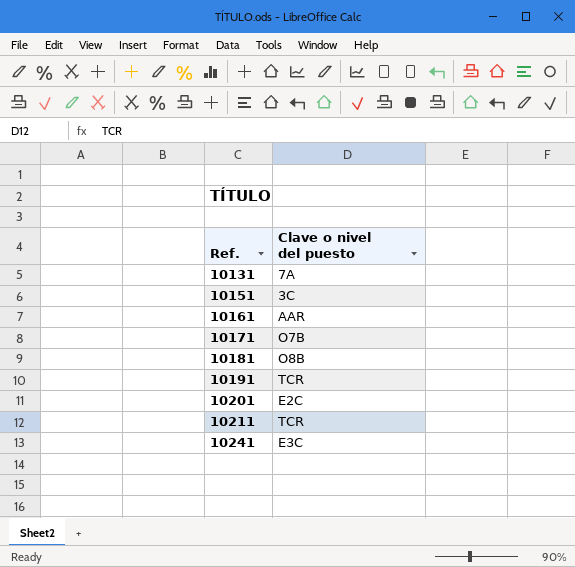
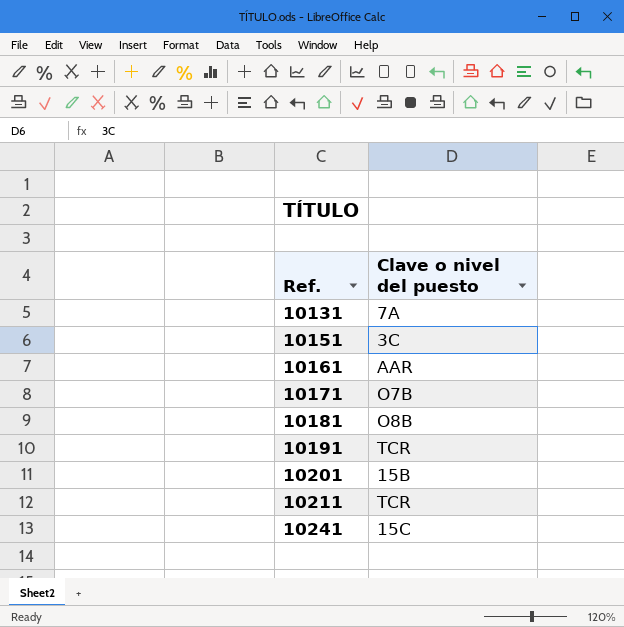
10201 | Clave o nivel del puesto: E2C -> 15B
10241 | Clave o nivel del puesto: E3C -> 15C

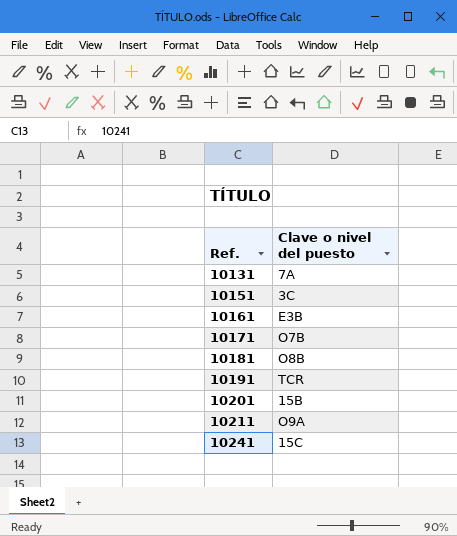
10161 | Clave o nivel del puesto: AAR -> E3B
10211 | Clave o nivel del puesto: TCR -> O9A

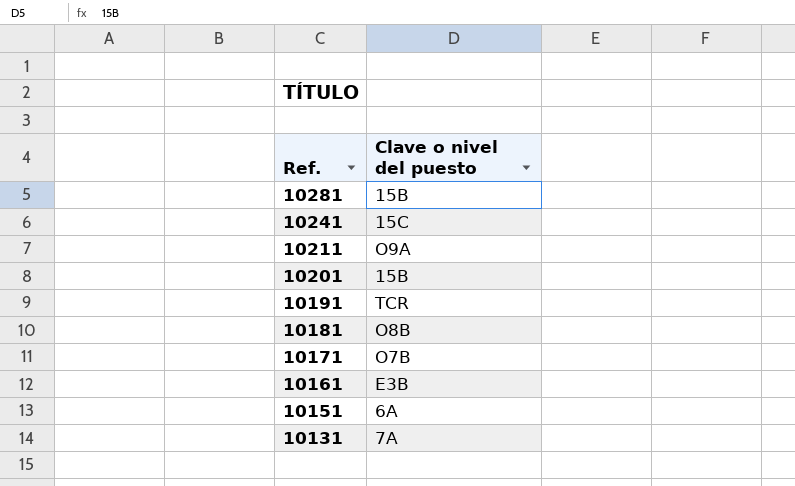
row order: Ref. ascending -> Ref. descending
row 10281: none -> 15B
10151 | Clave o nivel del puesto: 3C -> 6A

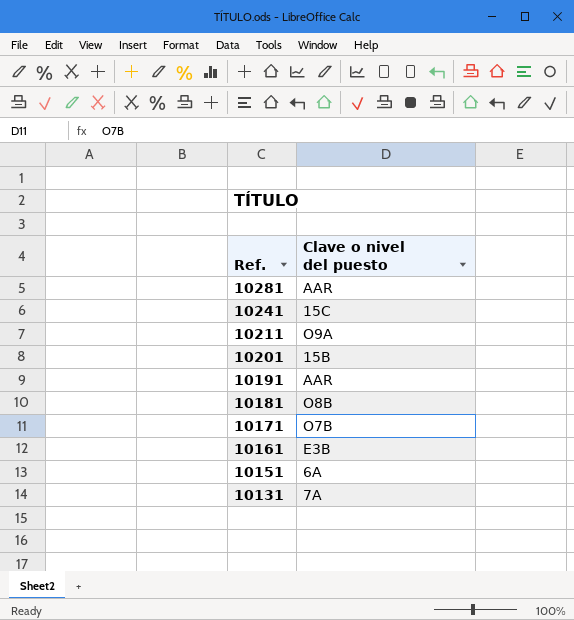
10281 | Clave o nivel del puesto: 15B -> AAR
10191 | Clave o nivel del puesto: TCR -> AAR

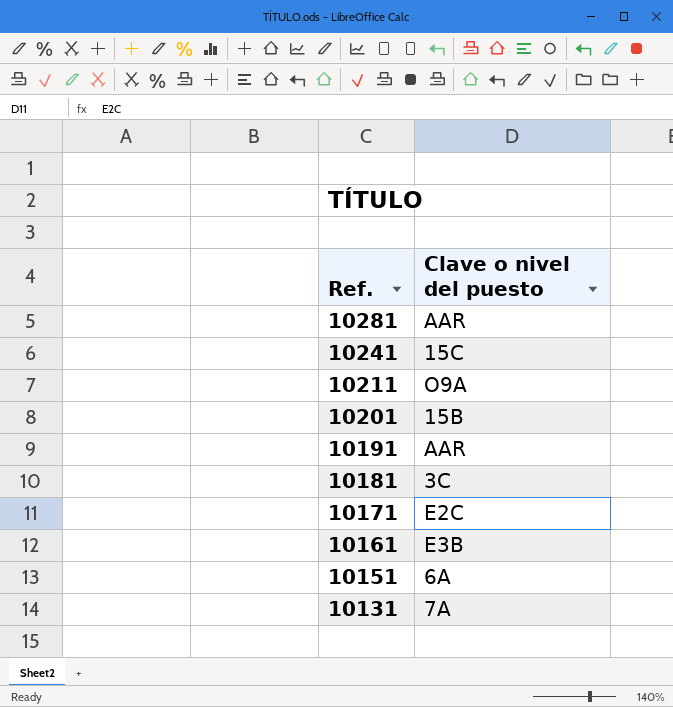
10181 | Clave o nivel del puesto: O8B -> 3C
10171 | Clave o nivel del puesto: O7B -> E2C

